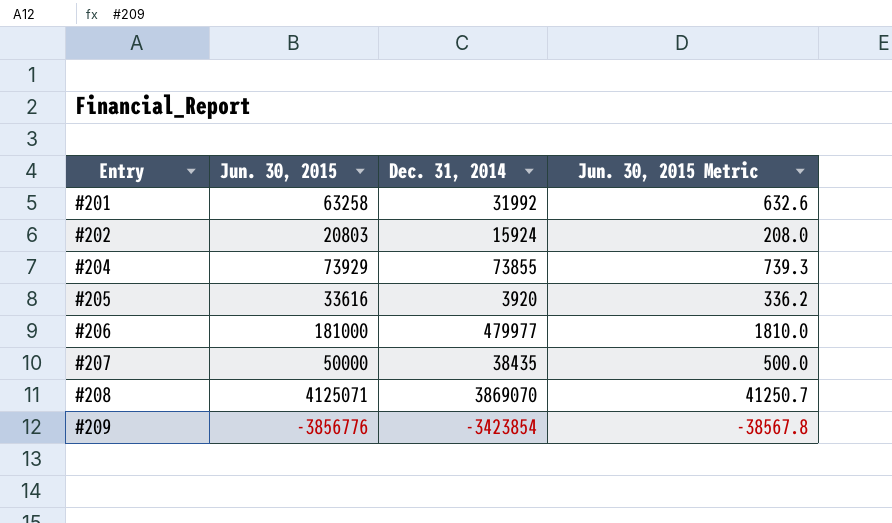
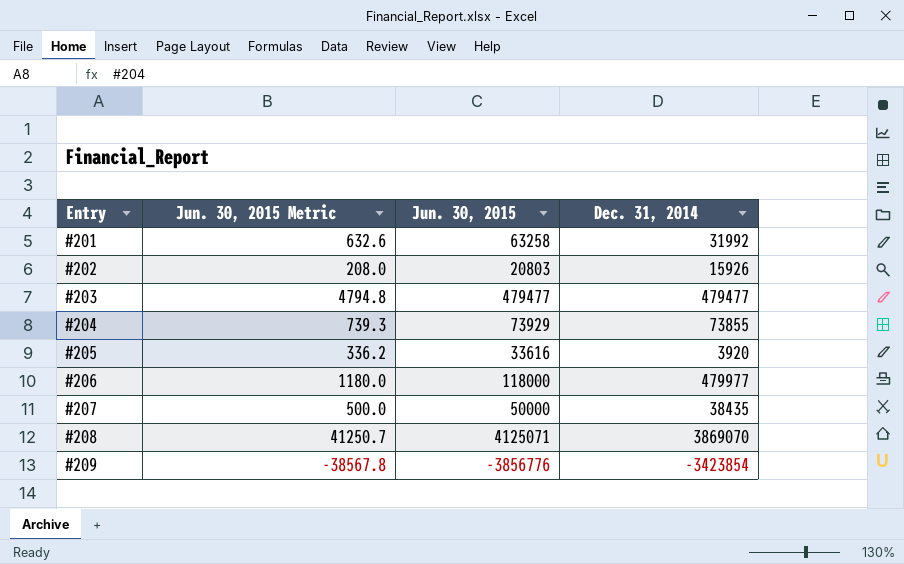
column Jun. 30, 2015 Metric | position: 4 -> 2
#202 | Dec. 31, 2014: 15924 -> 15926
row #203: none -> 4794.8 | 479477 | 479477
#206 | Jun. 30, 2015 Metric: 1810.0 -> 1180.0
#206 | Jun. 30, 2015: 181000 -> 118000

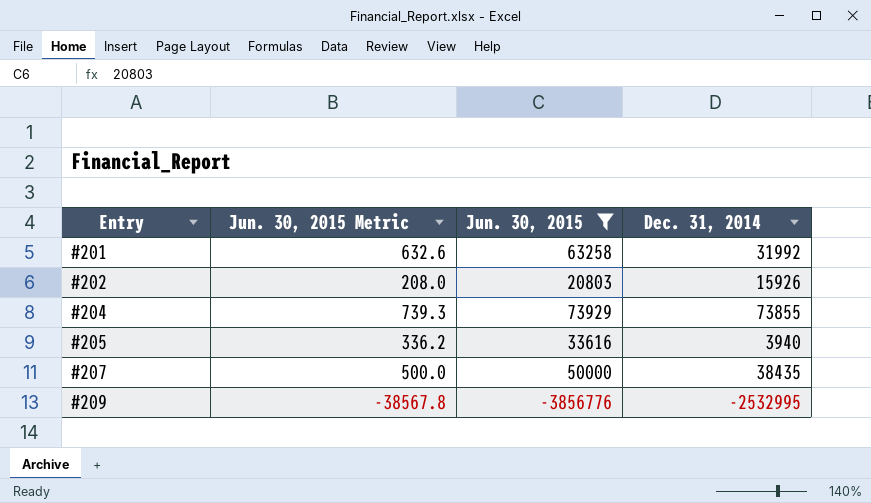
filter: none -> Jun. 30, 2015 <= 73929
#205 | Dec. 31, 2014: 3920 -> 3940
#209 | Dec. 31, 2014: -3423854 -> -2532995

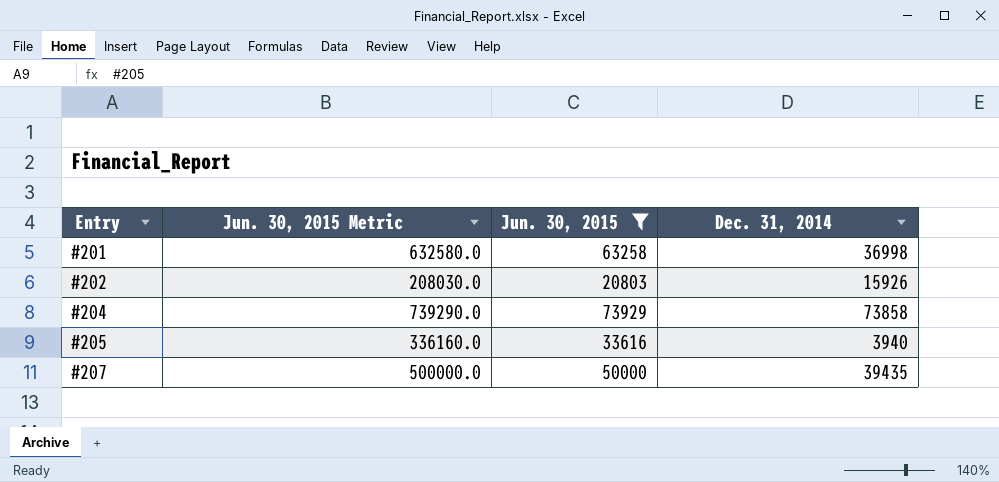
column Jun. 30, 2015 Metric | formula: [Jun. 30, 2015] * 0.01 -> [Jun. 30, 2015] * 10
row #209: -38567.8 | -3856776 | -2532995 -> none
#201 | Dec. 31, 2014: 31992 -> 36998
#204 | Dec. 31, 2014: 73855 -> 73858
#207 | Dec. 31, 2014: 38435 -> 39435

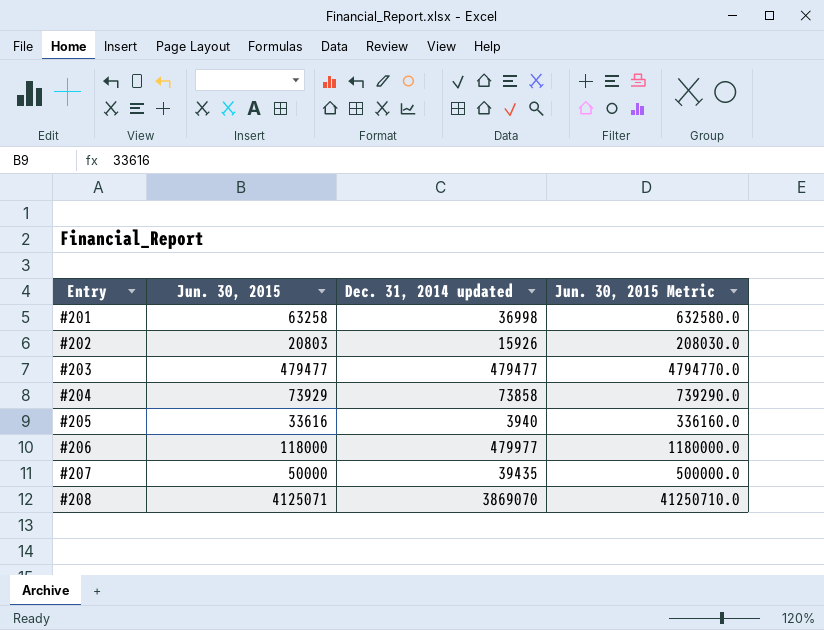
filter: Jun. 30, 2015 <= 73929 -> none
column name: Dec. 31, 2014 -> Dec. 31, 2014 updated
column Jun. 30, 2015 Metric | position: 2 -> 4

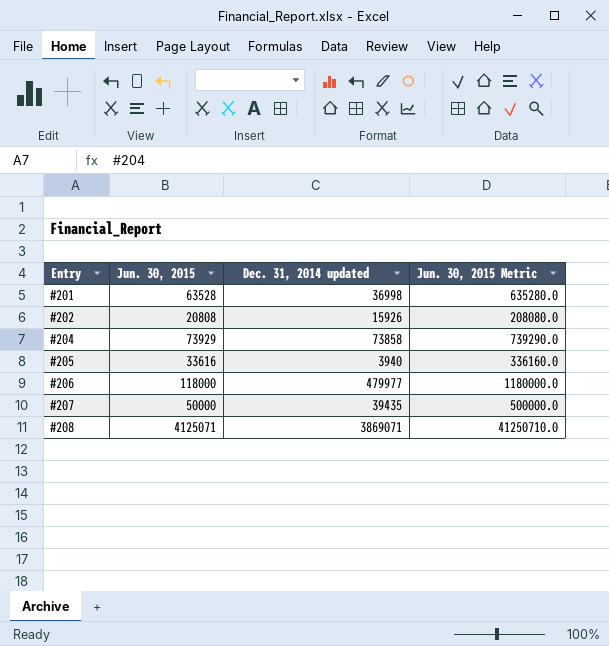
row #203: 479477 | 479477 | 4794770.0 -> none
#201 | Jun. 30, 2015: 63258 -> 63528
#201 | Jun. 30, 2015 Metric: 632580.0 -> 635280.0
#202 | Jun. 30, 2015: 20803 -> 20808
#202 | Jun. 30, 2015 Metric: 208030.0 -> 208080.0
#208 | Dec. 31, 2014 updated: 3869070 -> 3869071

